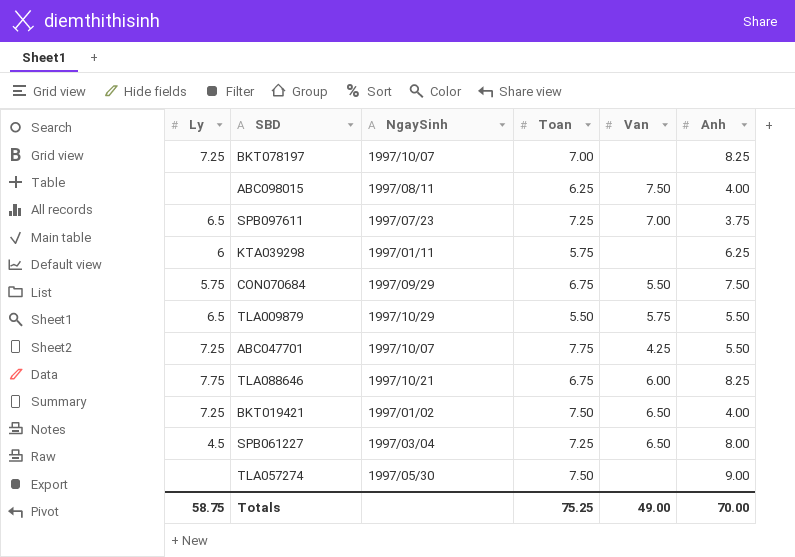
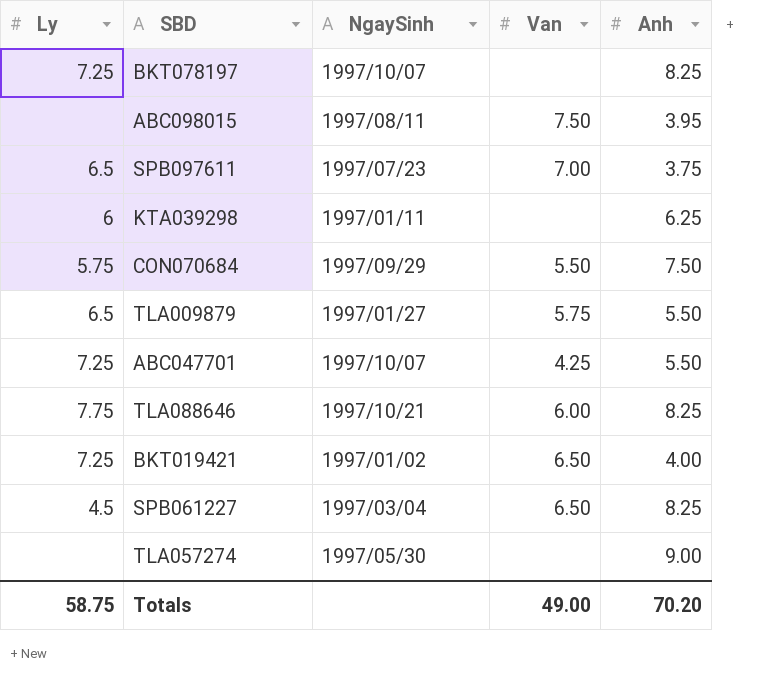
column Toan | position: 4 -> none
ABC098015 | Anh: 4.00 -> 3.95
TLA009879 | NgaySinh: 1997/10/29 -> 1997/01/27
SPB061227 | Anh: 8.00 -> 8.25
Totals | Anh: 70.00 -> 70.20

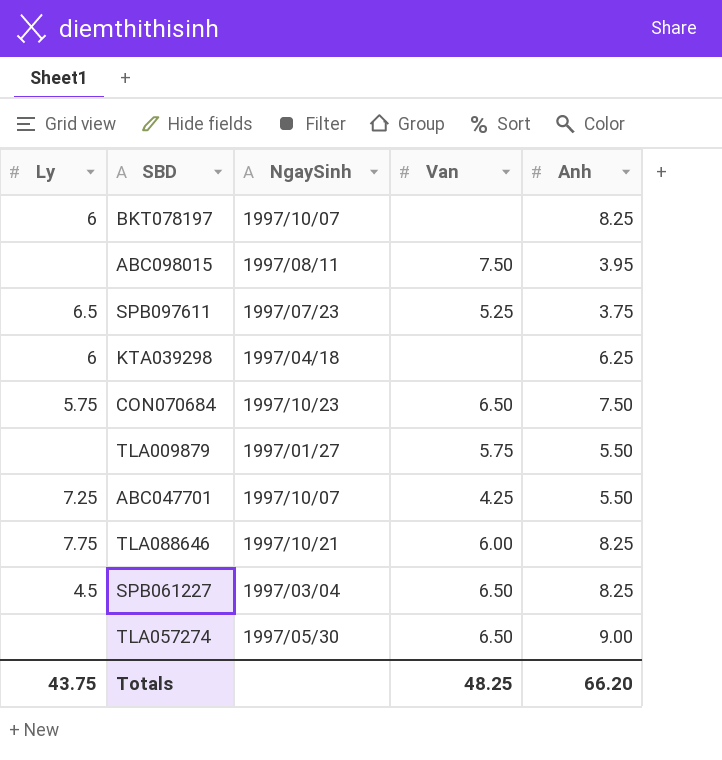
row BKT019421: 7.25 | 1997/01/02 | 6.50 | 4.00 -> none
BKT078197 | Ly: 7.25 -> 6
SPB097611 | Van: 7.00 -> 5.25
KTA039298 | NgaySinh: 1997/01/11 -> 1997/04/18
CON070684 | NgaySinh: 1997/09/29 -> 1997/10/23
CON070684 | Van: 5.50 -> 6.50
TLA009879 | Ly: 6.5 -> none
TLA057274 | Van: none -> 6.50
Totals | Ly: 58.75 -> 43.75
Totals | Van: 49.00 -> 48.25
Totals | Anh: 70.20 -> 66.20

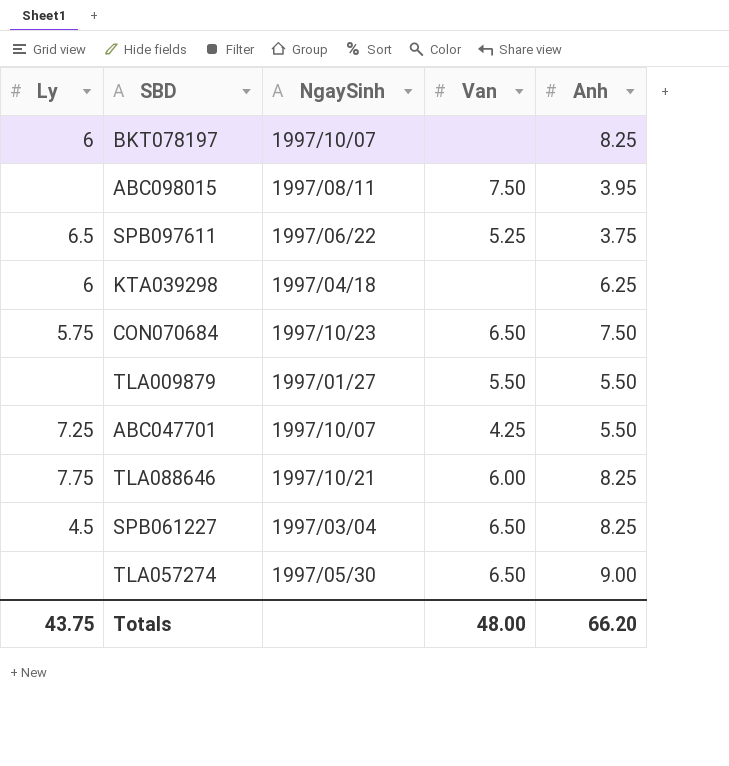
SPB097611 | NgaySinh: 1997/07/23 -> 1997/06/22
TLA009879 | Van: 5.75 -> 5.50
Totals | Van: 48.25 -> 48.00

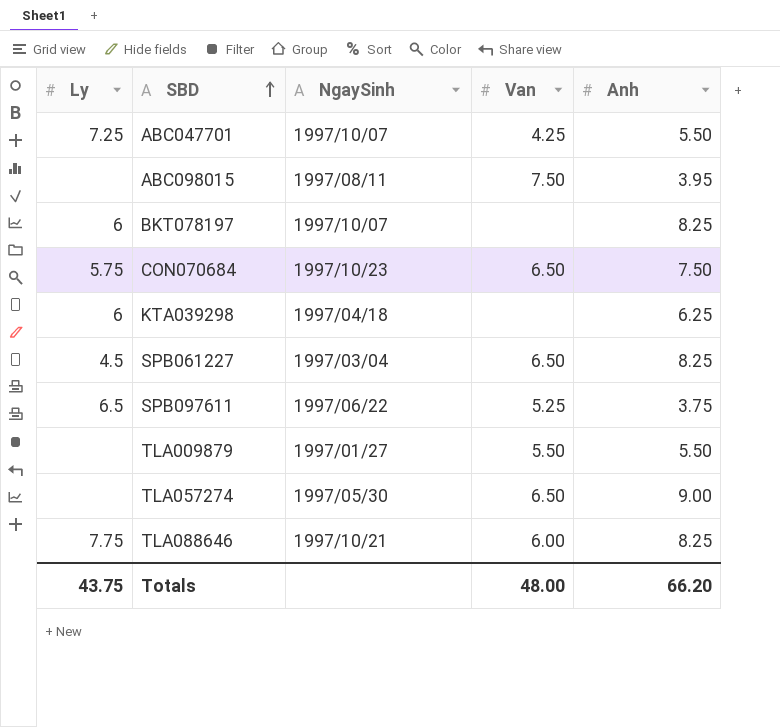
row order: none -> SBD ascending

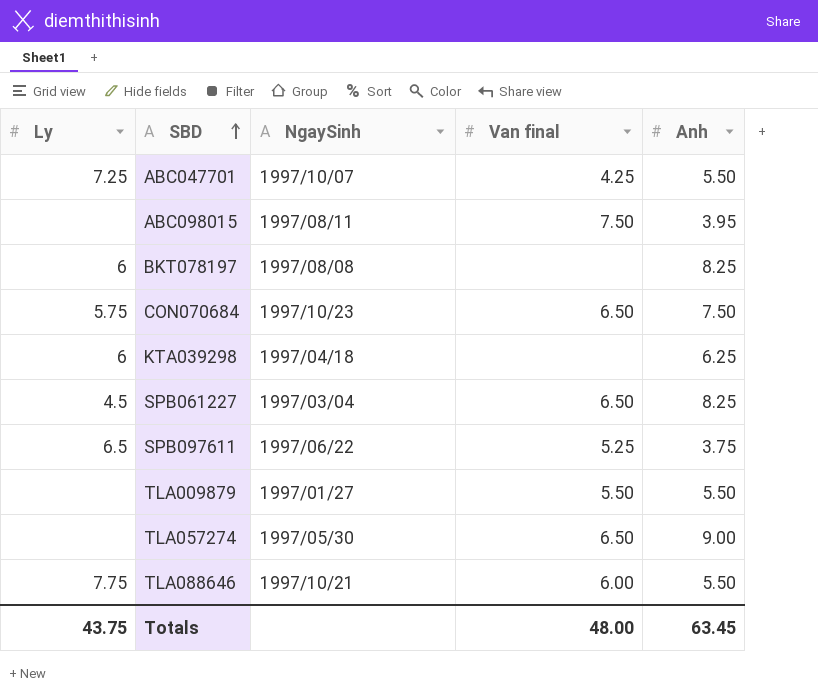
column name: Van -> Van final
BKT078197 | NgaySinh: 1997/10/07 -> 1997/08/08
TLA088646 | Anh: 8.25 -> 5.50
Totals | Anh: 66.20 -> 63.45

